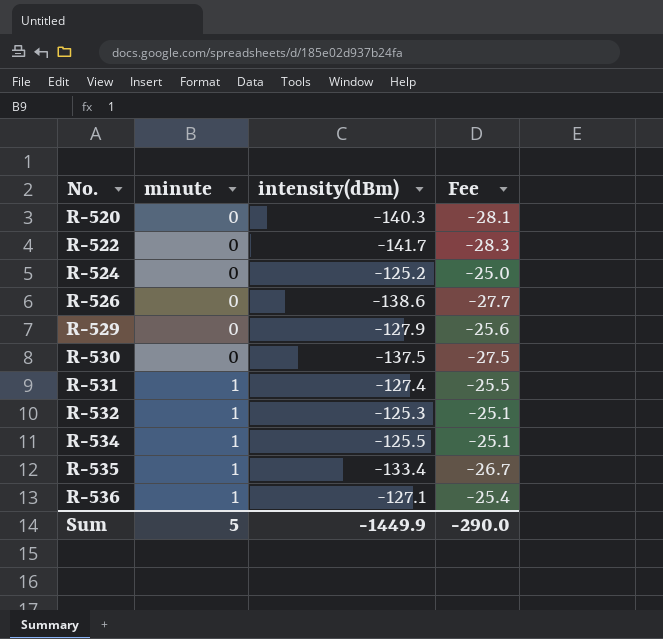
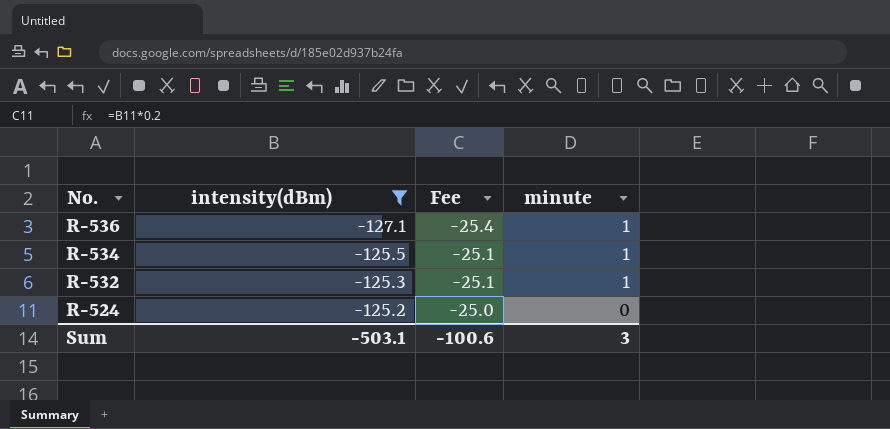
filter: none -> intensity(dBm) >= -127.1
row order: No. ascending -> No. descending
column minute | position: 2 -> 4
Sum | intensity(dBm): -1449.9 -> -503.1
Sum | Fee: -290.0 -> -100.6
Sum | minute: 5 -> 3

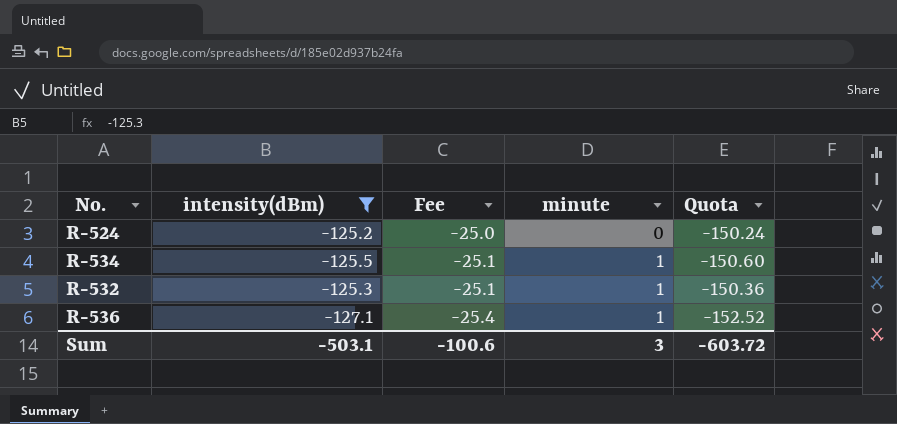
row order: No. descending -> Fee descending
column Quota | formula: none -> [intensity(dBm)] * 1.2

